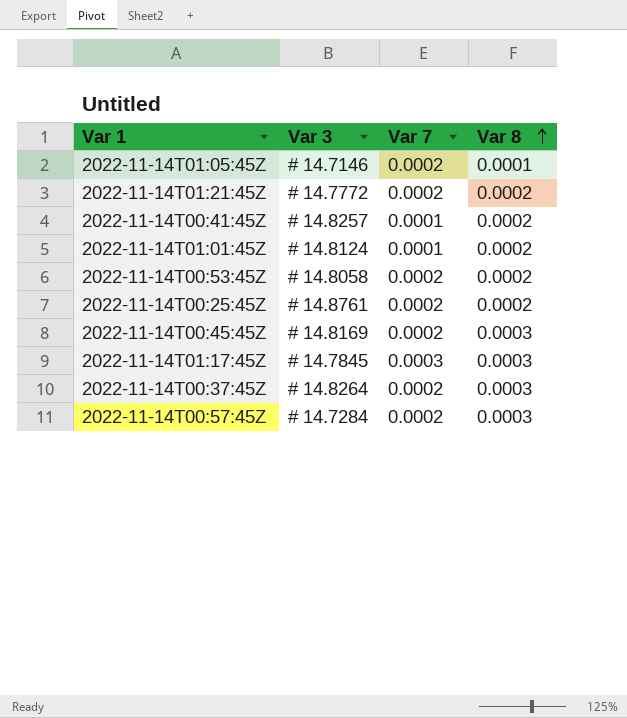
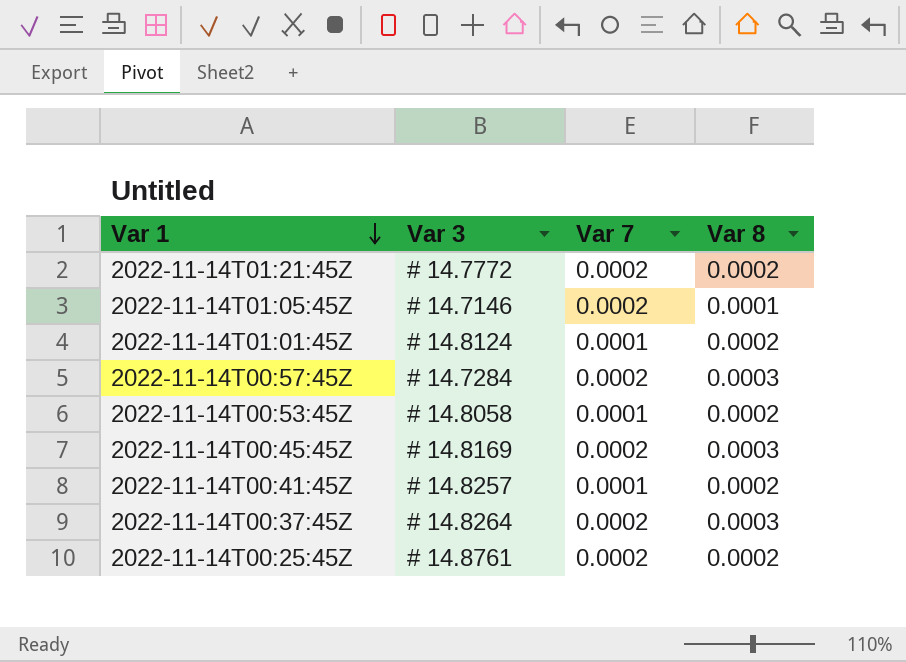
row order: Var 8 ascending -> Var 1 descending
row 2022-11-14T01:17:45Z: # 14.7845 | 0.0003 | 0.0003 -> none
2022-11-14T00:53:45Z | Var 7: 0.0002 -> 0.0001

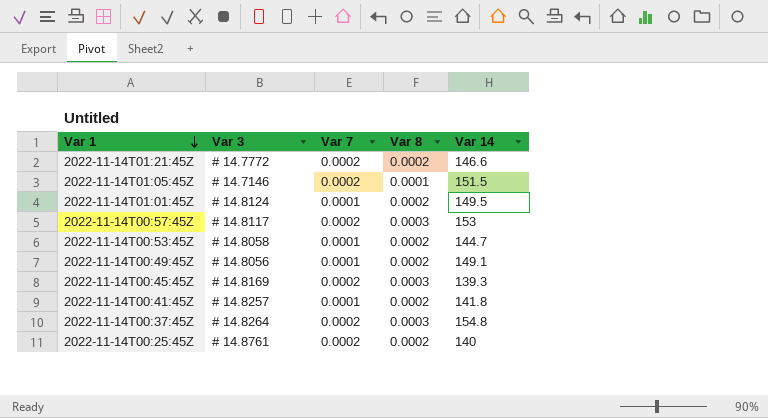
column Var 14 | position: none -> 5
2022-11-14T00:57:45Z | Var 3: # 14.7284 -> # 14.8117
row 2022-11-14T00:49:45Z: none -> # 14.8056 | 0.0001 | 0.0002 | 149.1

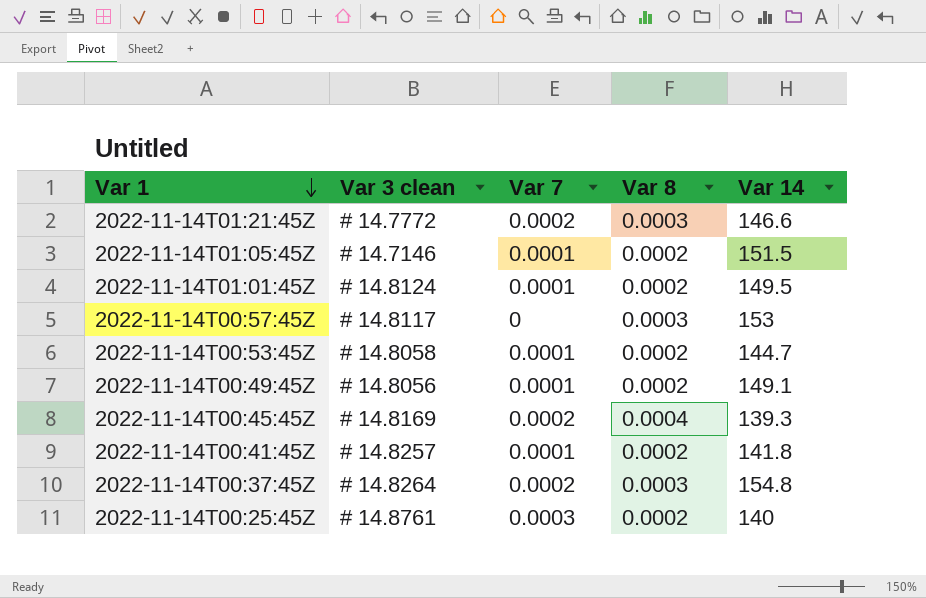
column name: Var 3 -> Var 3 clean
2022-11-14T01:21:45Z | Var 8: 0.0002 -> 0.0003
2022-11-14T01:05:45Z | Var 7: 0.0002 -> 0.0001
2022-11-14T01:05:45Z | Var 8: 0.0001 -> 0.0002
2022-11-14T00:57:45Z | Var 7: 0.0002 -> 0
2022-11-14T00:45:45Z | Var 8: 0.0003 -> 0.0004
2022-11-14T00:25:45Z | Var 7: 0.0002 -> 0.0003

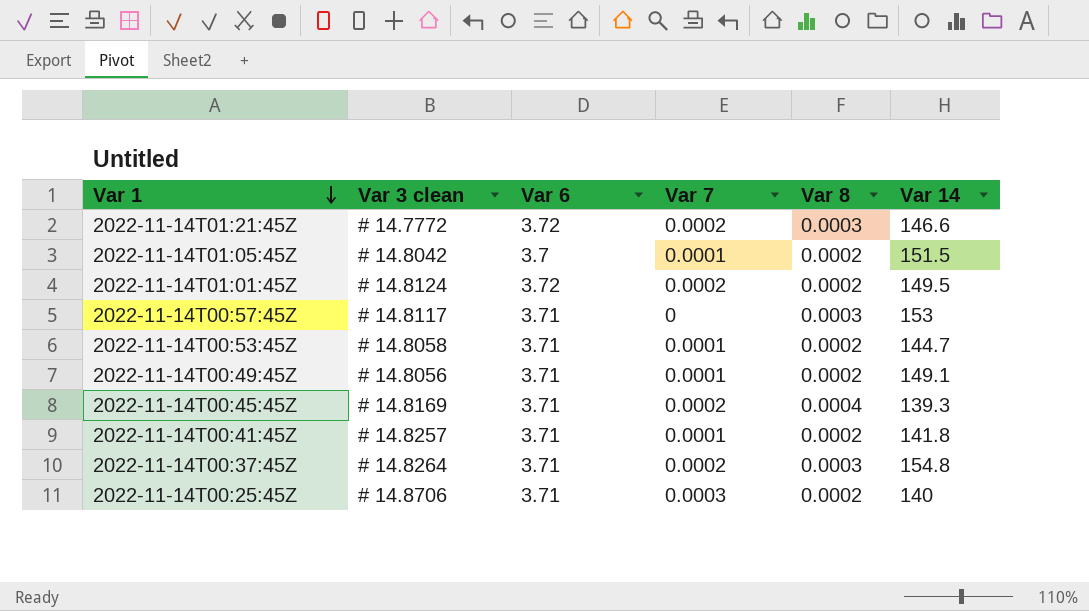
column Var 6 | position: none -> 3
2022-11-14T01:05:45Z | Var 3 clean: # 14.7146 -> # 14.8042
2022-11-14T01:01:45Z | Var 7: 0.0001 -> 0.0002
2022-11-14T00:25:45Z | Var 3 clean: # 14.8761 -> # 14.8706

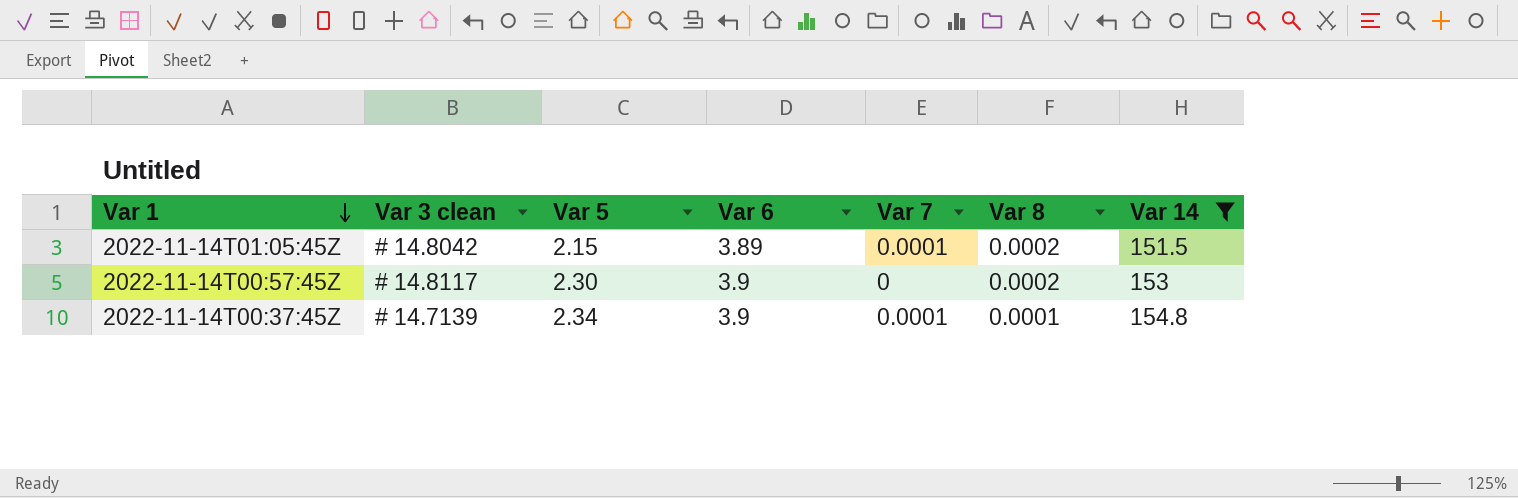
filter: none -> Var 14 >= 151.5
column Var 5 | position: none -> 3
2022-11-14T01:05:45Z | Var 6: 3.7 -> 3.89
2022-11-14T00:57:45Z | Var 6: 3.71 -> 3.9
2022-11-14T00:57:45Z | Var 8: 0.0003 -> 0.0002
2022-11-14T00:37:45Z | Var 3 clean: # 14.8264 -> # 14.7139
2022-11-14T00:37:45Z | Var 6: 3.71 -> 3.9
2022-11-14T00:37:45Z | Var 7: 0.0002 -> 0.0001
2022-11-14T00:37:45Z | Var 8: 0.0003 -> 0.0001

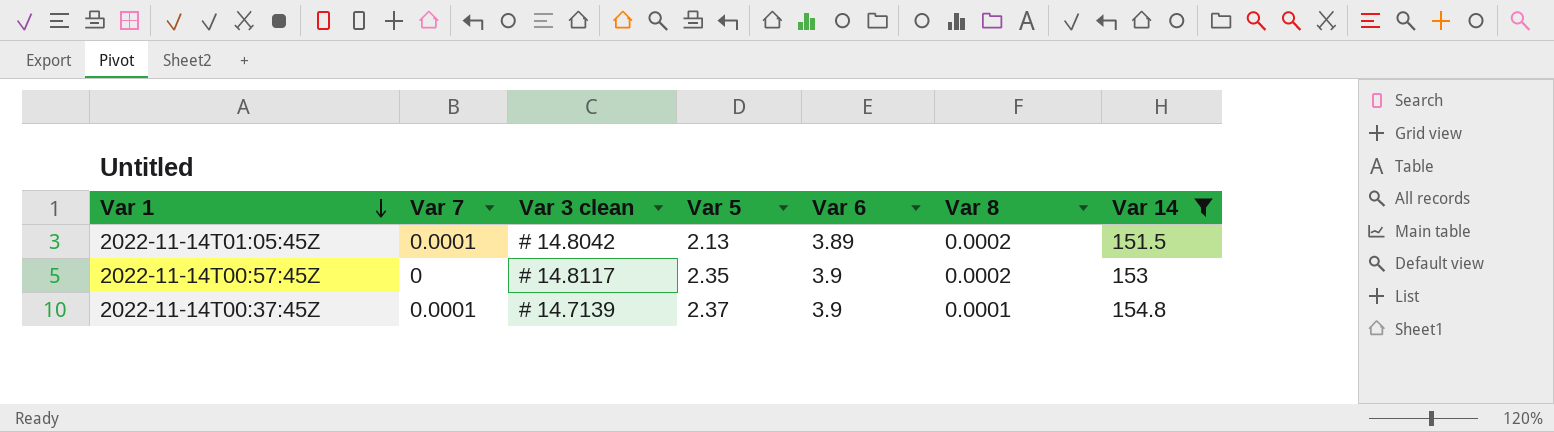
column Var 7 | position: 5 -> 2
2022-11-14T01:05:45Z | Var 5: 2.15 -> 2.13
2022-11-14T00:57:45Z | Var 5: 2.30 -> 2.35
2022-11-14T00:37:45Z | Var 5: 2.34 -> 2.37

